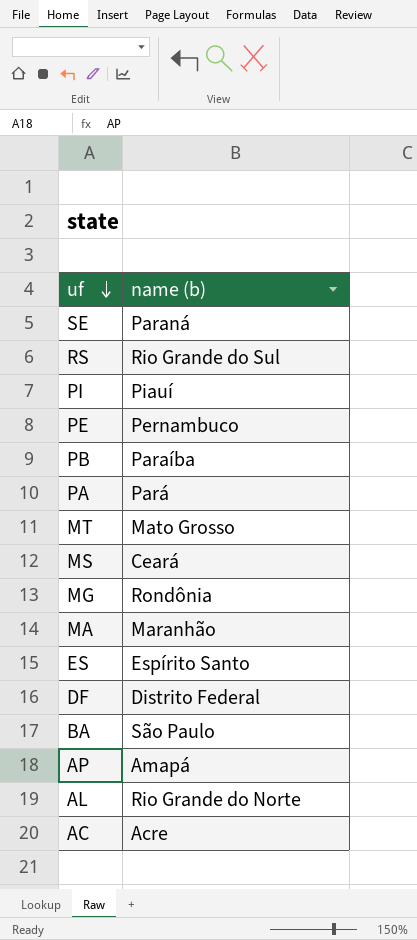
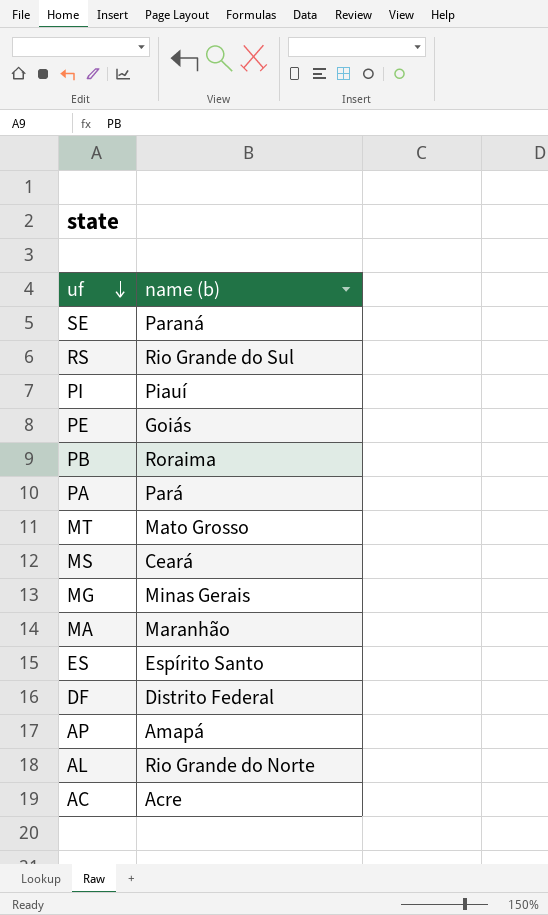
row BA: São Paulo -> none
PE | name (b): Pernambuco -> Goiás
PB | name (b): Paraíba -> Roraima
MG | name (b): Rondônia -> Minas Gerais

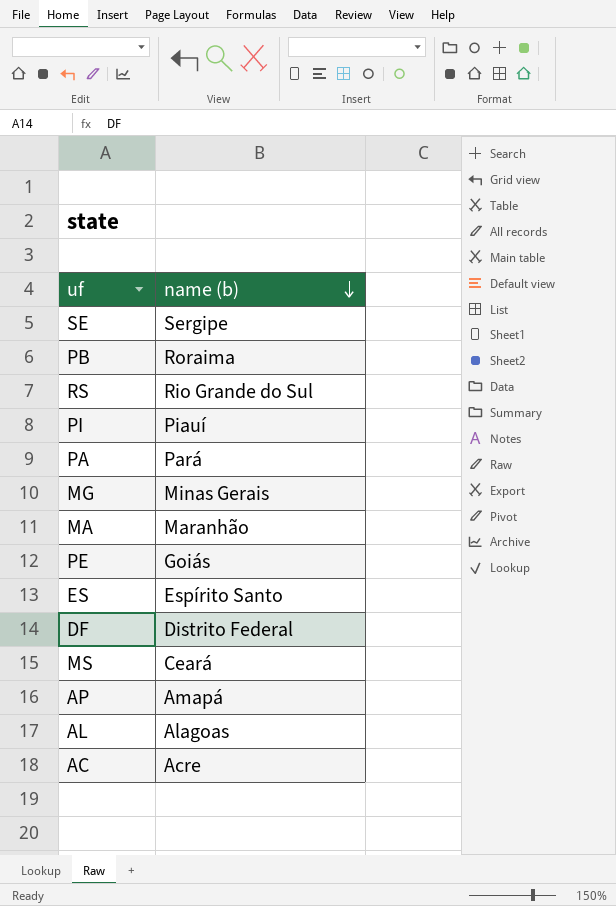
row order: uf descending -> name (b) descending
row MT: Mato Grosso -> none
SE | name (b): Paraná -> Sergipe
AL | name (b): Rio Grande do Norte -> Alagoas

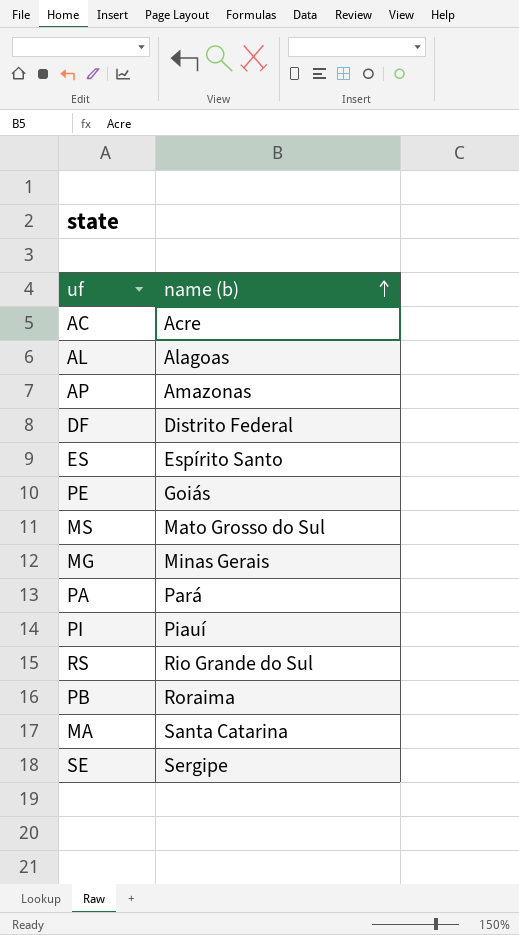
row order: name (b) descending -> name (b) ascending
AP | name (b): Amapá -> Amazonas
MS | name (b): Ceará -> Mato Grosso do Sul
MA | name (b): Maranhão -> Santa Catarina

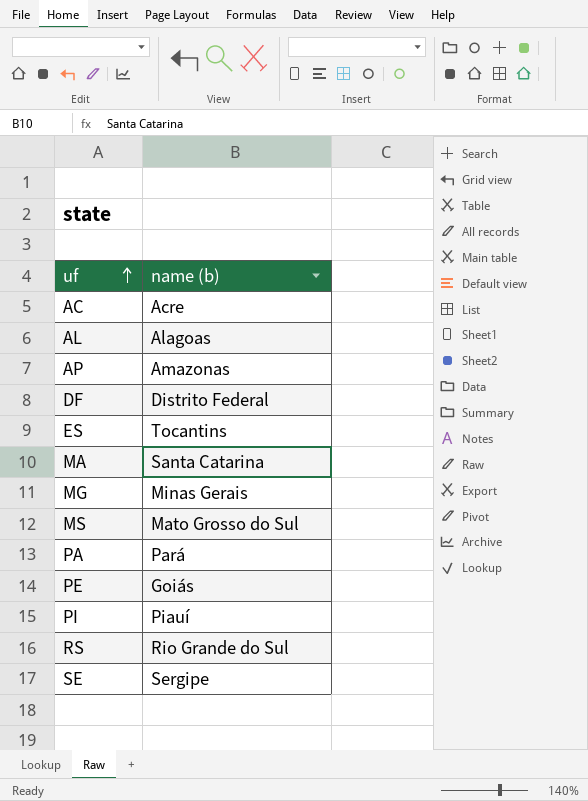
row order: name (b) ascending -> uf ascending
row PB: Roraima -> none
ES | name (b): Espírito Santo -> Tocantins

